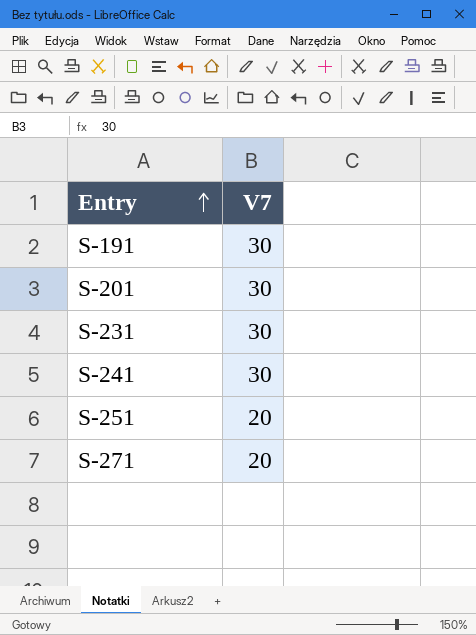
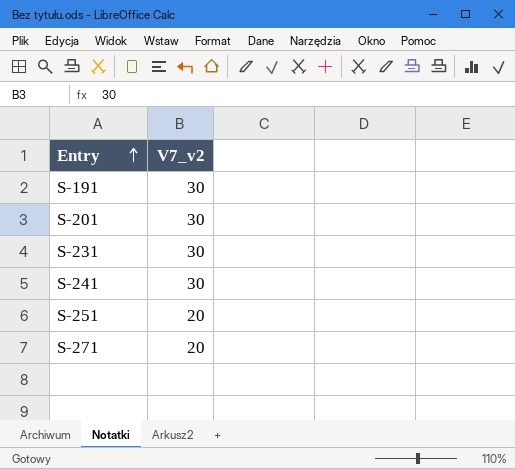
column name: V7 -> V7_v2

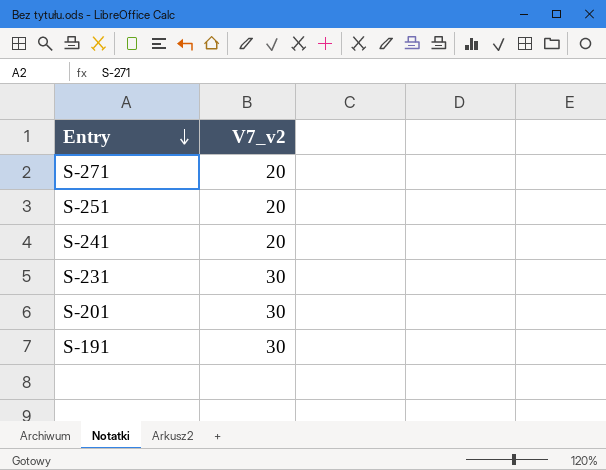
row order: Entry ascending -> Entry descending
S-241 | V7_v2: 30 -> 20

